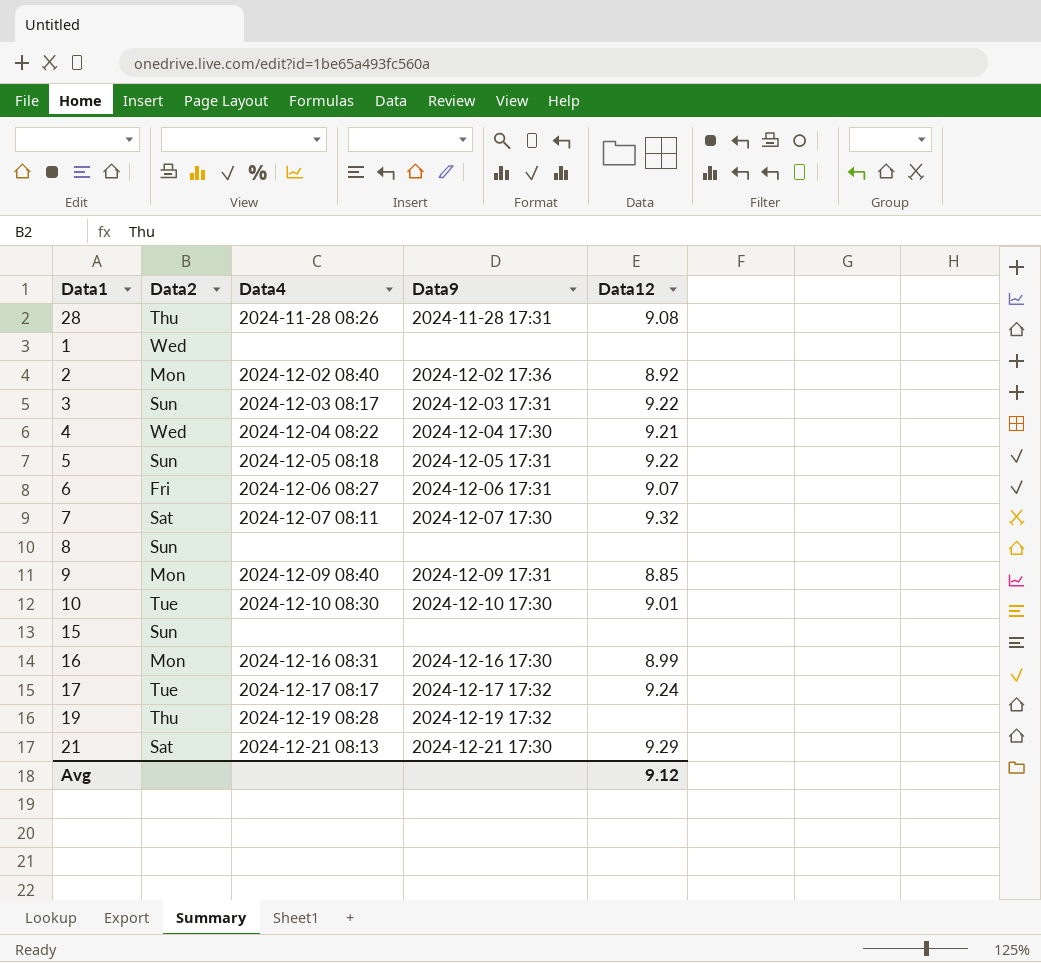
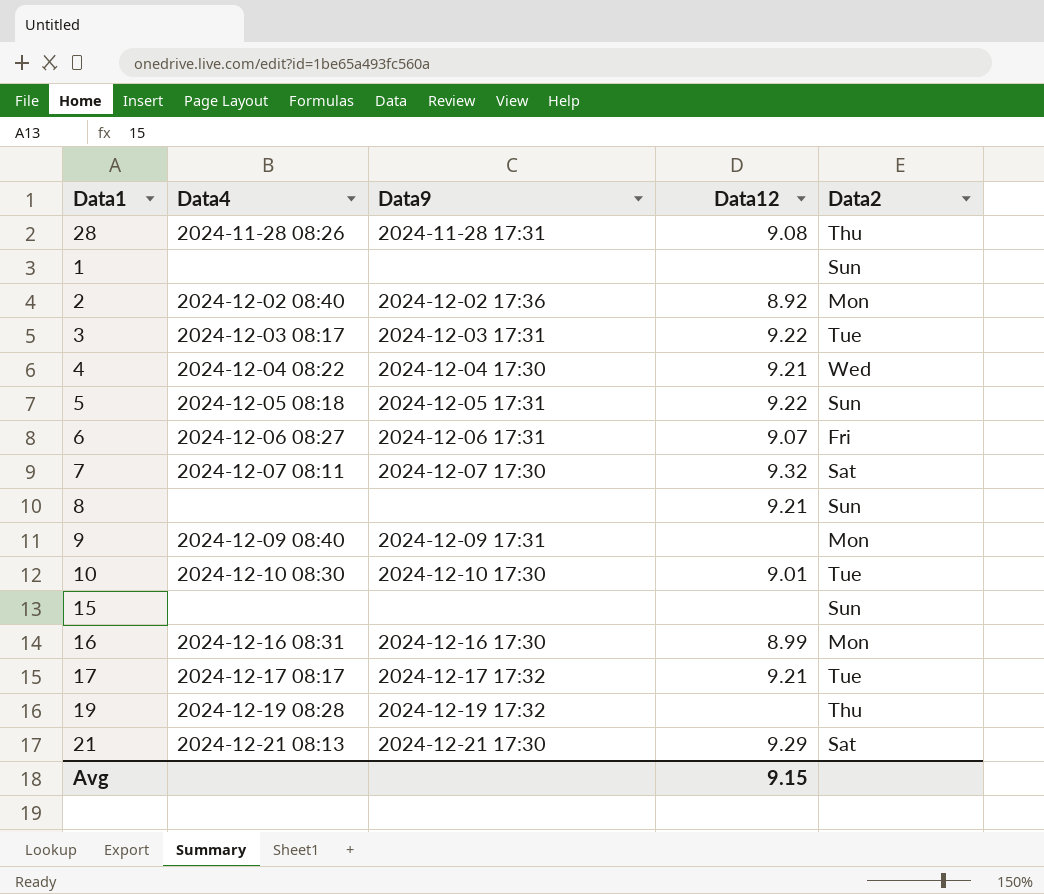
column Data2 | position: 2 -> 5
1 | Data2: Wed -> Sun
3 | Data2: Sun -> Tue
8 | Data12: none -> 9.21
9 | Data12: 8.85 -> none
17 | Data12: 9.24 -> 9.21
Avg | Data12: 9.12 -> 9.15

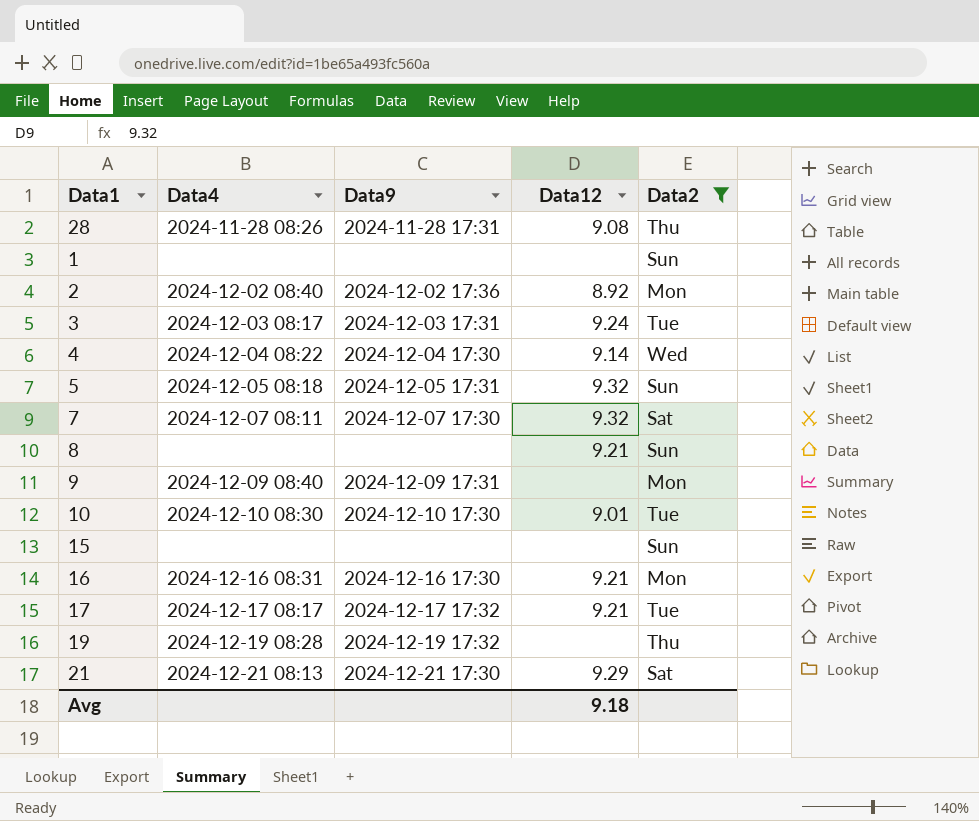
filter: none -> Data2 != Fri
3 | Data12: 9.22 -> 9.24
4 | Data12: 9.21 -> 9.14
5 | Data12: 9.22 -> 9.32
16 | Data12: 8.99 -> 9.21
Avg | Data12: 9.15 -> 9.18

